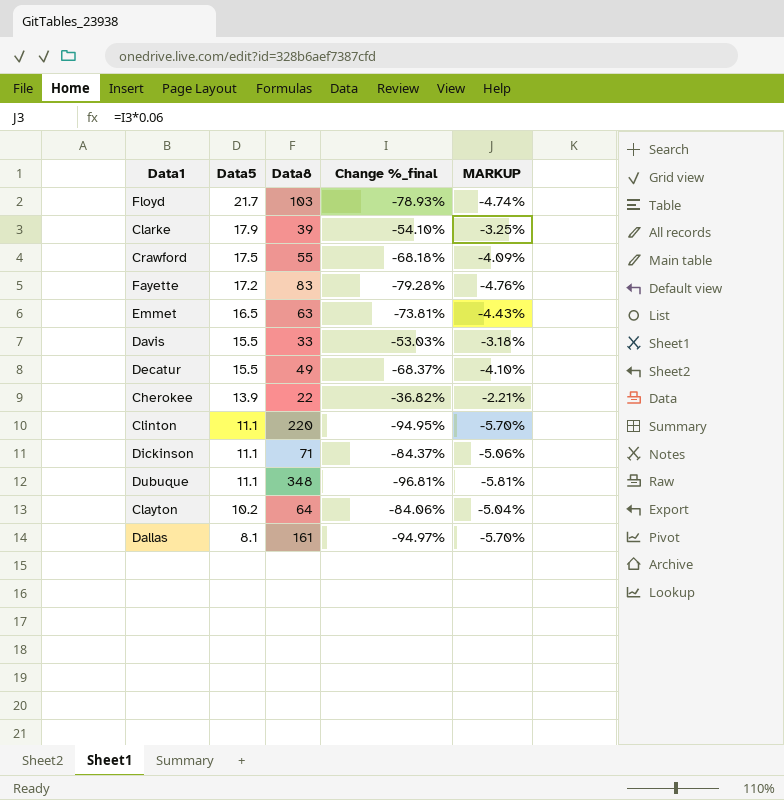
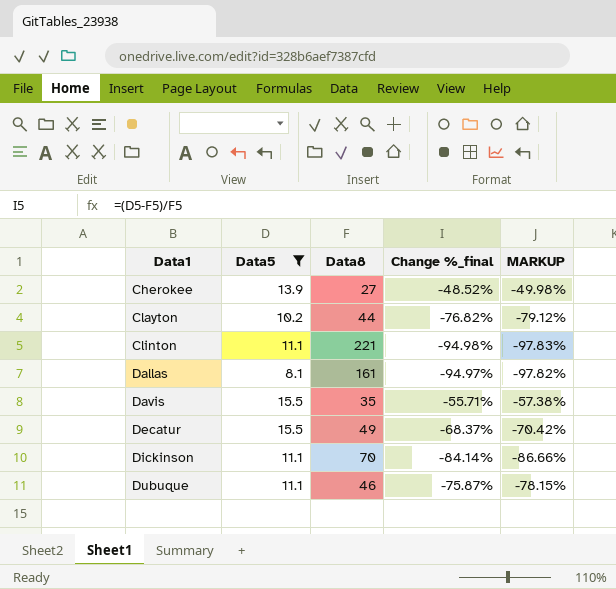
filter: none -> Data5 <= 15.5
row order: Data5 descending -> Data1 ascending
column MARKUP | formula: [Change %_final] * 0.06 -> [Change %_final] * 1.03
Cherokee | Data8: 22 -> 27
Cherokee | Change %_final: -36.82% -> -48.52%
Clayton | Data8: 64 -> 44
Clayton | Change %_final: -84.06% -> -76.82%
Clinton | Data8: 220 -> 221
Clinton | Change %_final: -94.95% -> -94.98%
Davis | Data8: 33 -> 35
Davis | Change %_final: -53.03% -> -55.71%
Dickinson | Data8: 71 -> 70
Dickinson | Change %_final: -84.37% -> -84.14%
Dubuque | Data8: 348 -> 46
Dubuque | Change %_final: -96.81% -> -75.87%

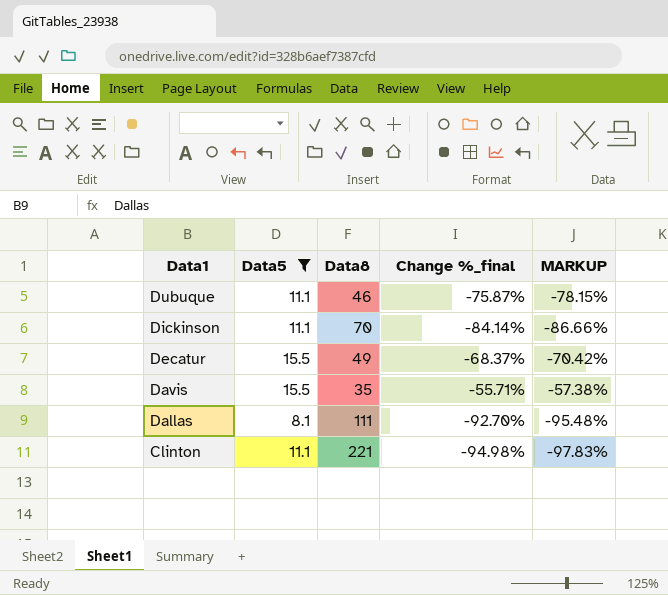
row order: Data1 ascending -> Data1 descending
row Cherokee: 13.9 | 27 | -48.52% | -49.98% -> none
row Clayton: 10.2 | 44 | -76.82% | -79.12% -> none
Dallas | Data8: 161 -> 111
Dallas | Change %_final: -94.97% -> -92.70%
Dallas | MARKUP: -97.82% -> -95.48%

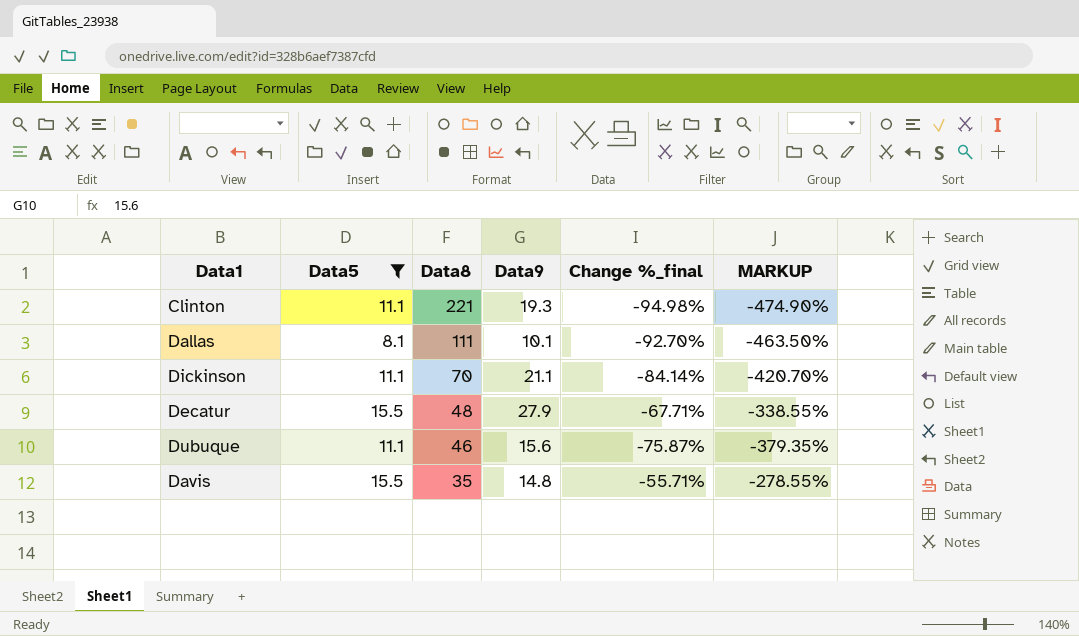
row order: Data1 descending -> Data8 descending
column Data9 | position: none -> 4
column MARKUP | formula: [Change %_final] * 1.03 -> [Change %_final] * 5
Decatur | Data8: 49 -> 48
Decatur | Change %_final: -68.37% -> -67.71%

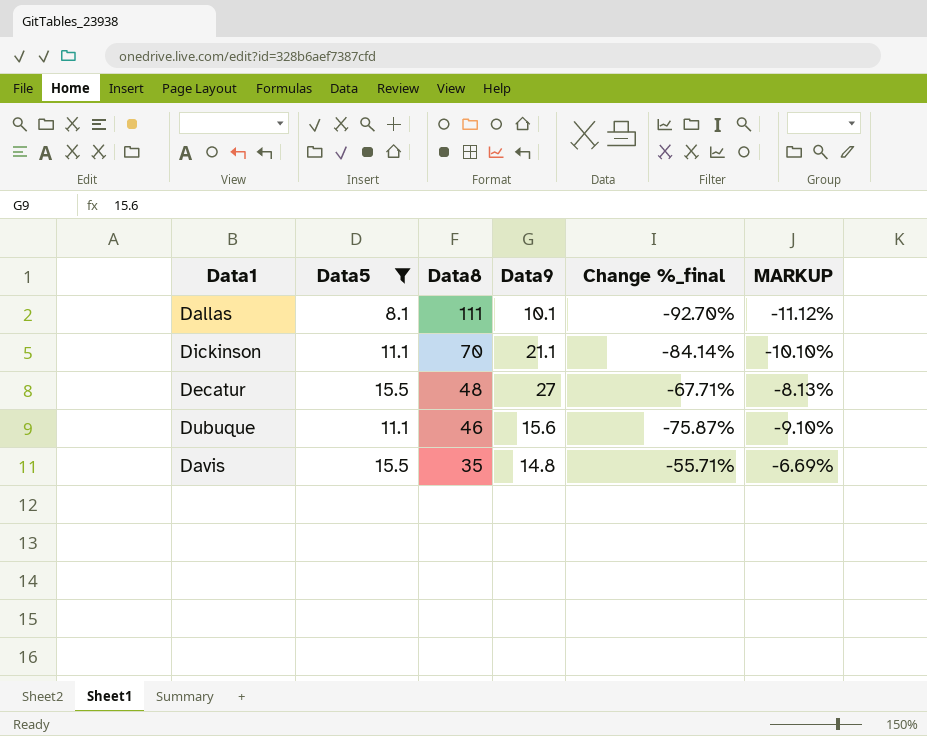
column MARKUP | formula: [Change %_final] * 5 -> [Change %_final] * 0.12
row Clinton: 11.1 | 221 | 19.3 | -94.98% | -474.90% -> none
Decatur | Data9: 27.9 -> 27

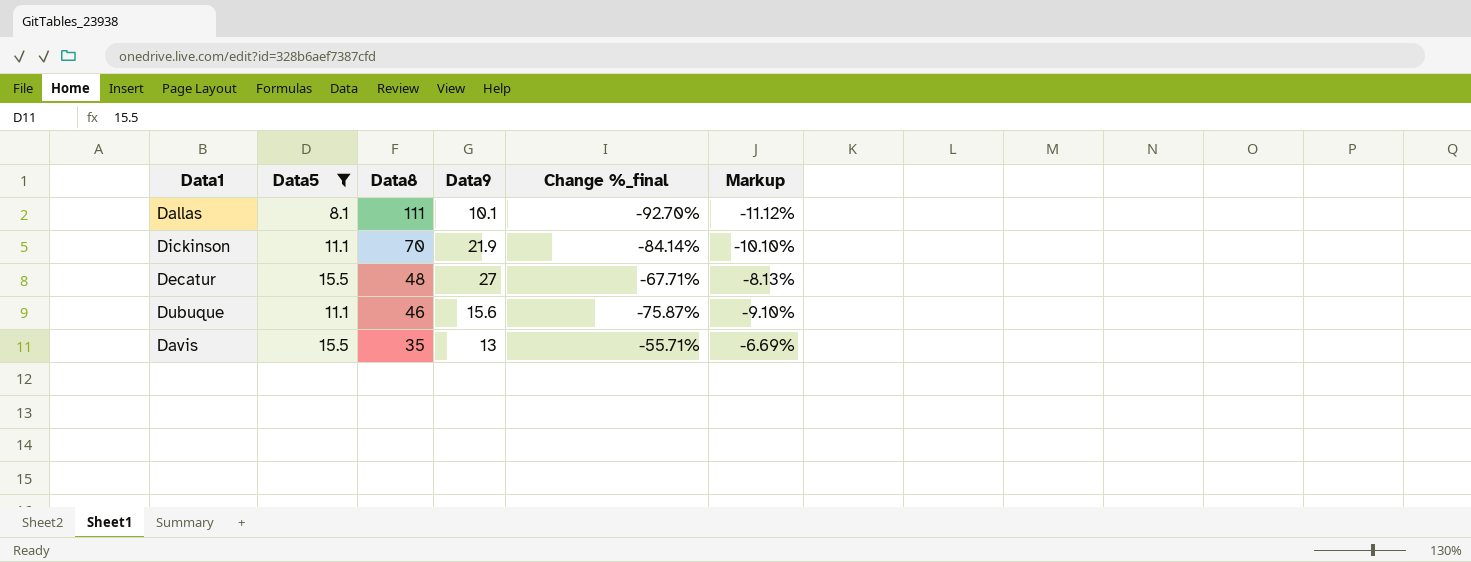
column name: MARKUP -> Markup
Dickinson | Data9: 21.1 -> 21.9
Davis | Data9: 14.8 -> 13

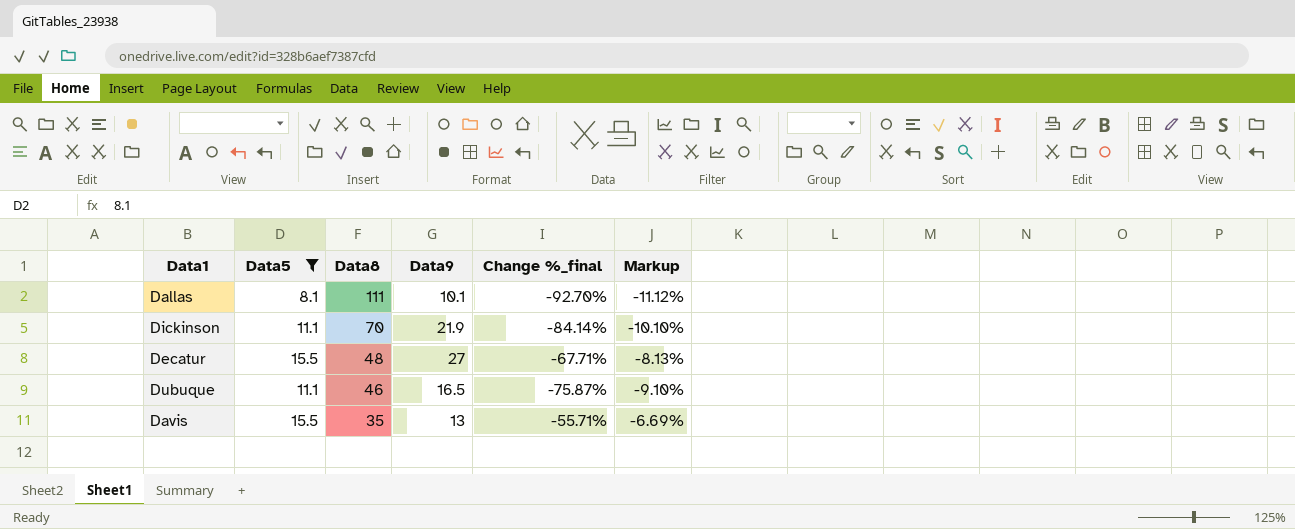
Dubuque | Data9: 15.6 -> 16.5

